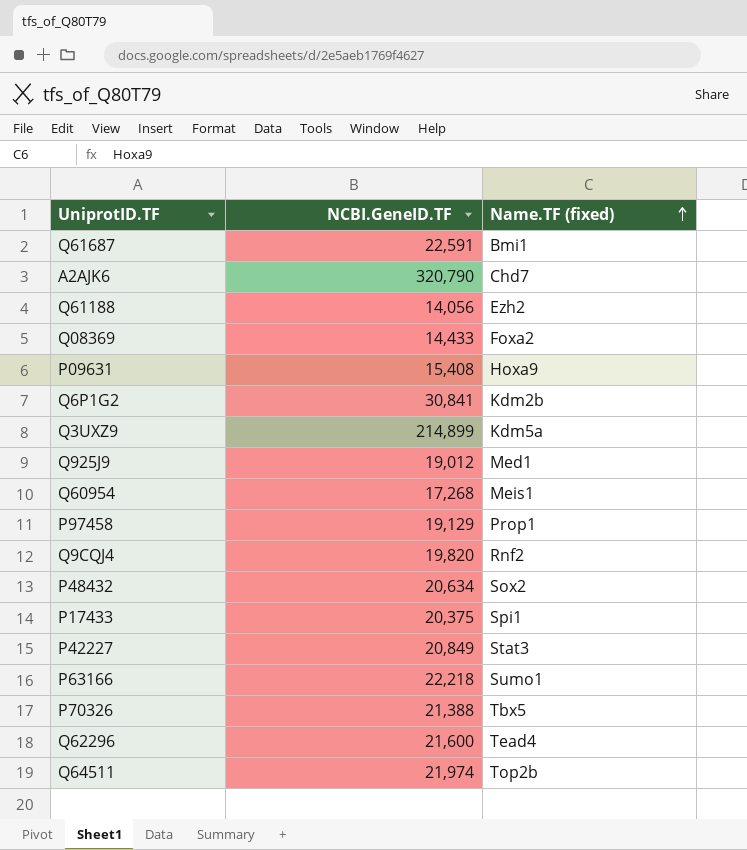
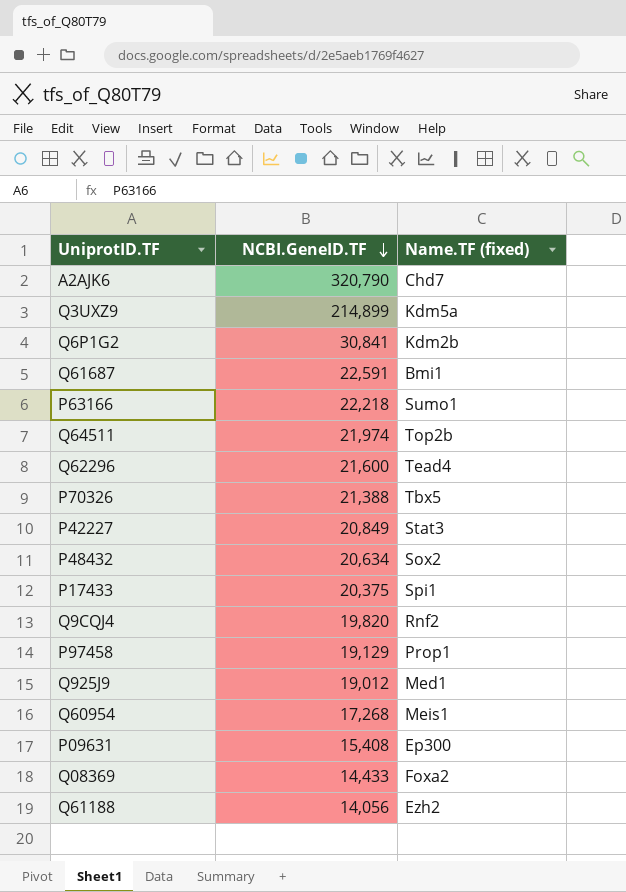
row order: Name.TF (fixed) ascending -> NCBI.GeneID.TF descending
P09631 | Name.TF (fixed): Hoxa9 -> Ep300

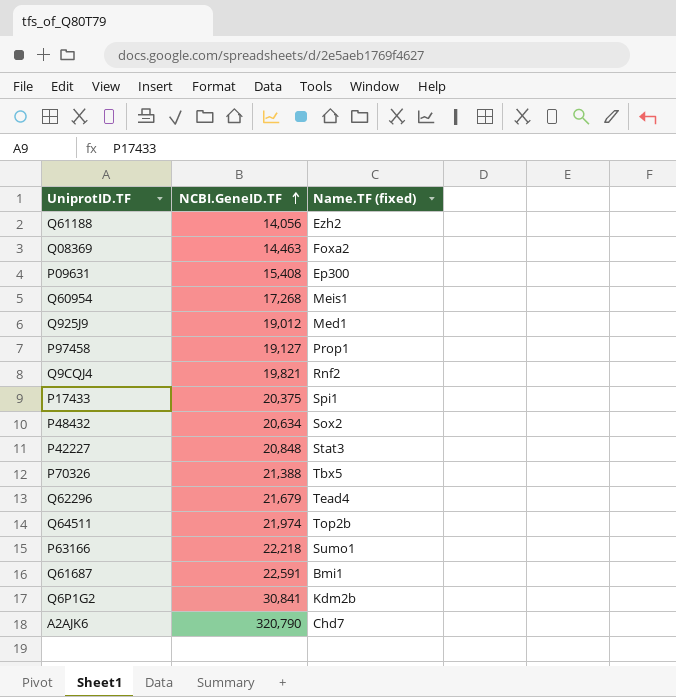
row order: NCBI.GeneID.TF descending -> NCBI.GeneID.TF ascending
row Q3UXZ9: 214,899 | Kdm5a -> none
Q08369 | NCBI.GeneID.TF: 14,433 -> 14,463
P97458 | NCBI.GeneID.TF: 19,129 -> 19,127
Q9CQJ4 | NCBI.GeneID.TF: 19,820 -> 19,821
P42227 | NCBI.GeneID.TF: 20,849 -> 20,848
Q62296 | NCBI.GeneID.TF: 21,600 -> 21,679

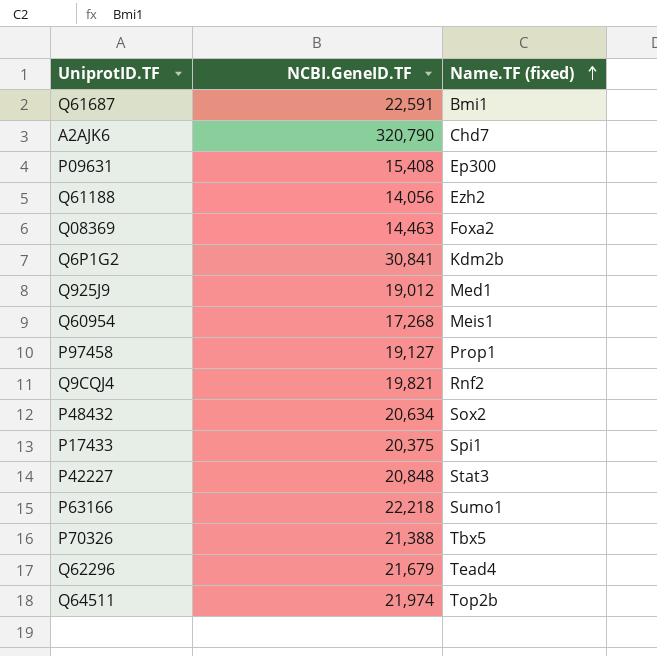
row order: NCBI.GeneID.TF ascending -> Name.TF (fixed) ascending

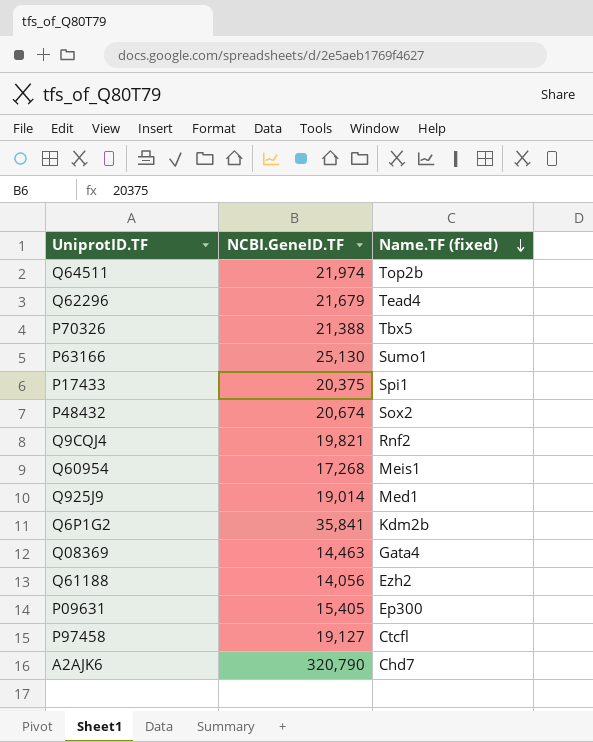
row order: Name.TF (fixed) ascending -> Name.TF (fixed) descending
row Q61687: 22,591 | Bmi1 -> none
row P42227: 20,848 | Stat3 -> none
P63166 | NCBI.GeneID.TF: 22,218 -> 25,130
P48432 | NCBI.GeneID.TF: 20,634 -> 20,674
Q925J9 | NCBI.GeneID.TF: 19,012 -> 19,014
Q6P1G2 | NCBI.GeneID.TF: 30,841 -> 35,841
Q08369 | Name.TF (fixed): Foxa2 -> Gata4
P09631 | NCBI.GeneID.TF: 15,408 -> 15,405
P97458 | Name.TF (fixed): Prop1 -> Ctcfl

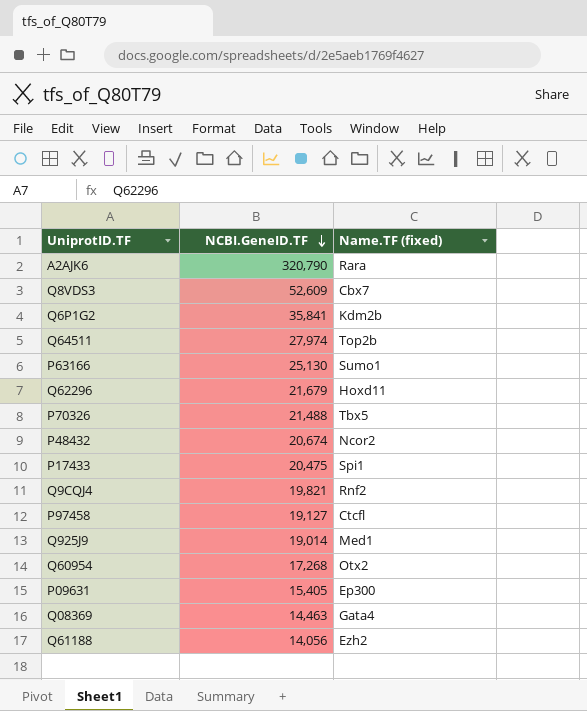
row order: Name.TF (fixed) descending -> NCBI.GeneID.TF descending
A2AJK6 | Name.TF (fixed): Chd7 -> Rara
row Q8VDS3: none -> 52,609 | Cbx7
Q64511 | NCBI.GeneID.TF: 21,974 -> 27,974
Q62296 | Name.TF (fixed): Tead4 -> Hoxd11
P70326 | NCBI.GeneID.TF: 21,388 -> 21,488
P48432 | Name.TF (fixed): Sox2 -> Ncor2
P17433 | NCBI.GeneID.TF: 20,375 -> 20,475
Q60954 | Name.TF (fixed): Meis1 -> Otx2

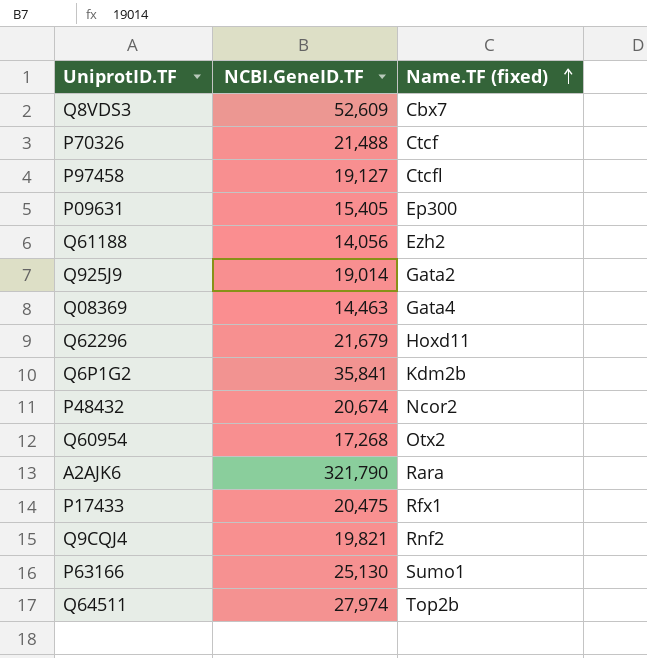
row order: NCBI.GeneID.TF descending -> Name.TF (fixed) ascending
P70326 | Name.TF (fixed): Tbx5 -> Ctcf
Q925J9 | Name.TF (fixed): Med1 -> Gata2
A2AJK6 | NCBI.GeneID.TF: 320,790 -> 321,790
P17433 | Name.TF (fixed): Spi1 -> Rfx1

